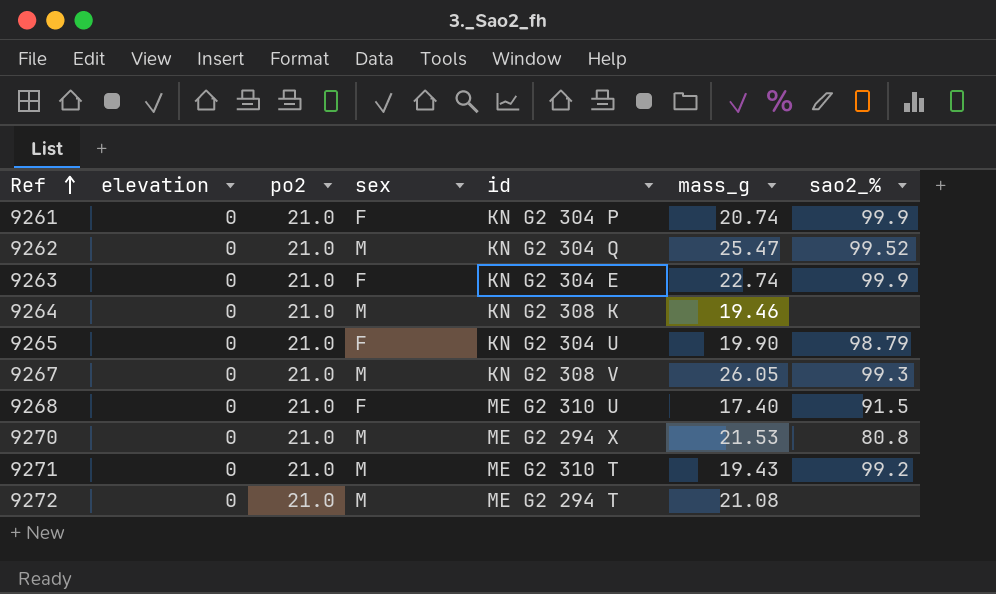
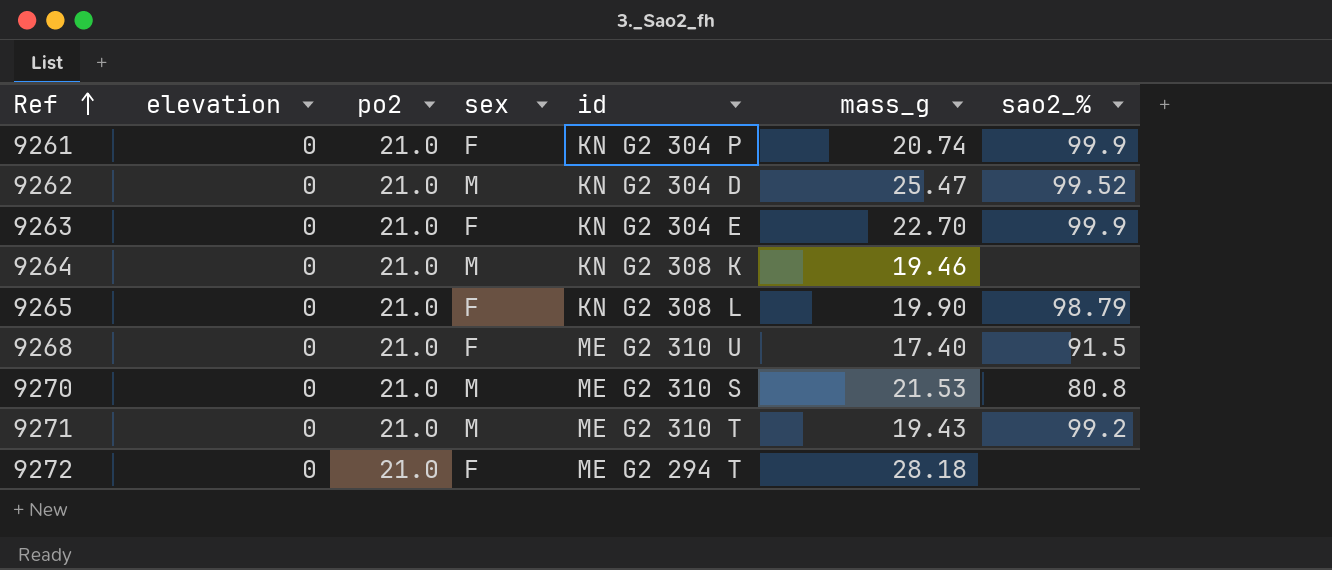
row 9267: 0 | 21.0 | M | KN G2 308 V | 26.05 | 99.3 -> none
9262 | id: KN G2 304 Q -> KN G2 304 D
9263 | mass_g: 22.74 -> 22.70
9265 | id: KN G2 304 U -> KN G2 308 L
9270 | id: ME G2 294 X -> ME G2 310 S
9272 | sex: M -> F
9272 | mass_g: 21.08 -> 28.18

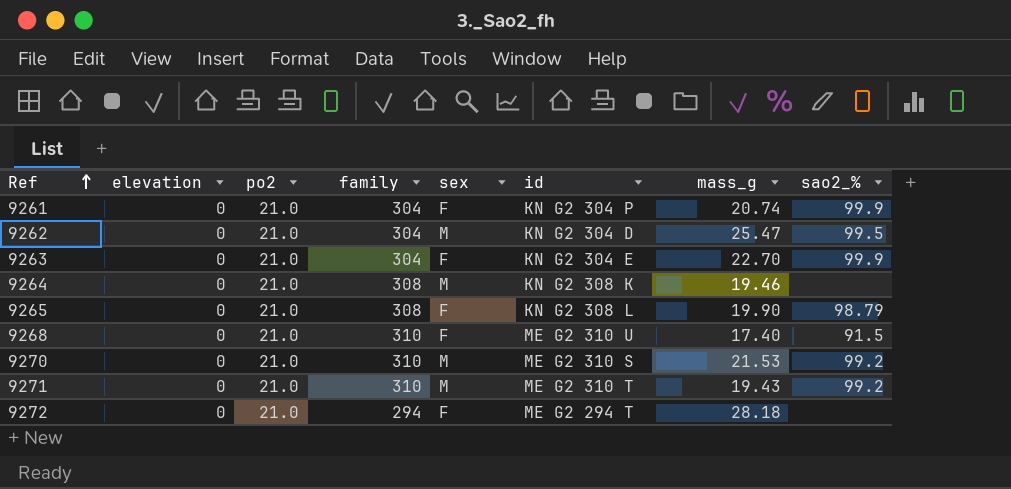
column family | position: none -> 4
9262 | sao2_%: 99.52 -> 99.5
9270 | sao2_%: 80.8 -> 99.2

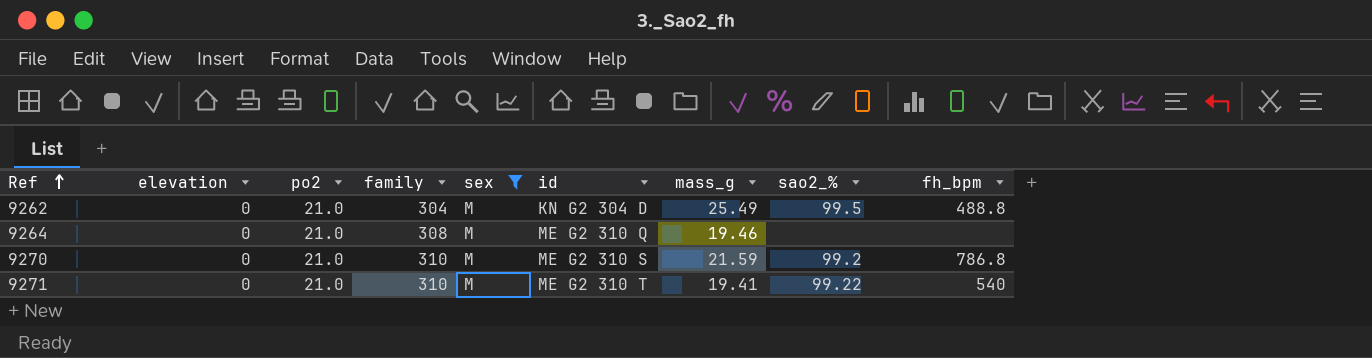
filter: none -> sex = M
column fh_bpm | position: none -> 9
9262 | mass_g: 25.47 -> 25.49
9264 | id: KN G2 308 K -> ME G2 310 Q
9270 | mass_g: 21.53 -> 21.59
9271 | mass_g: 19.43 -> 19.41
9271 | sao2_%: 99.2 -> 99.22

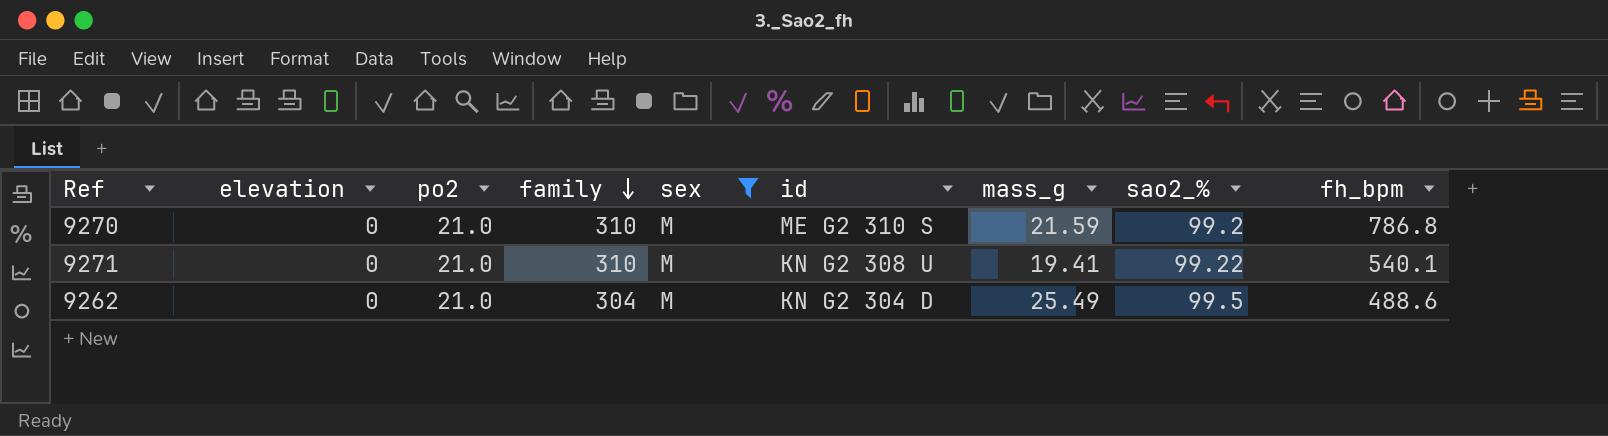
row order: Ref ascending -> family descending
row 9264: 0 | 21.0 | 308 | M | ME G2 310 Q | 19.46 | none | none -> none
9271 | id: ME G2 310 T -> KN G2 308 U
9271 | fh_bpm: 540 -> 540.1
9262 | fh_bpm: 488.8 -> 488.6

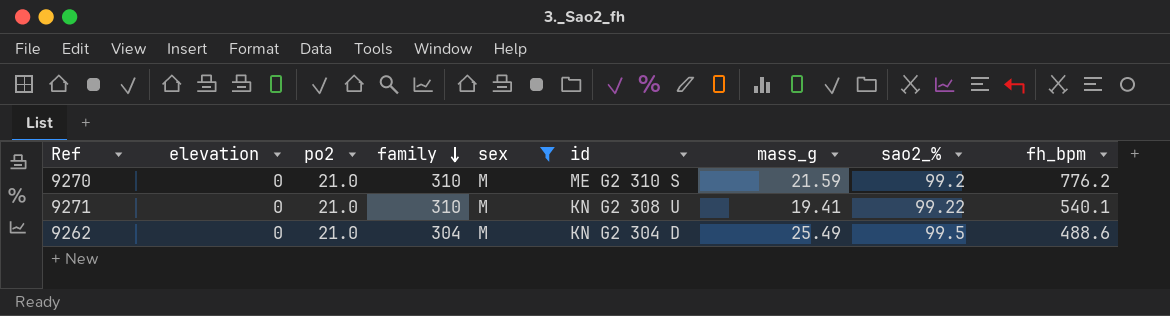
9270 | fh_bpm: 786.8 -> 776.2

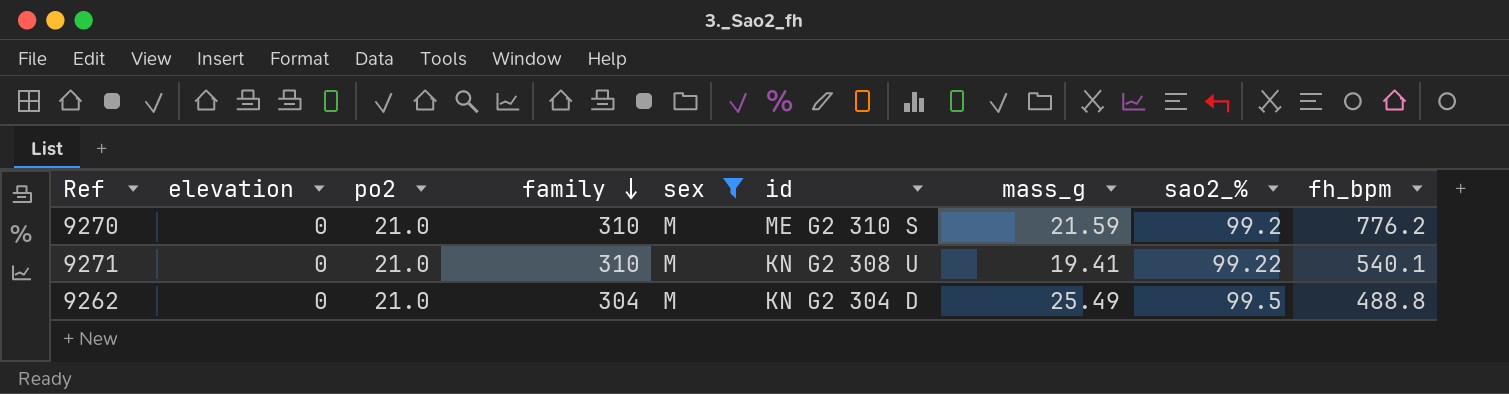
9262 | fh_bpm: 488.6 -> 488.8

